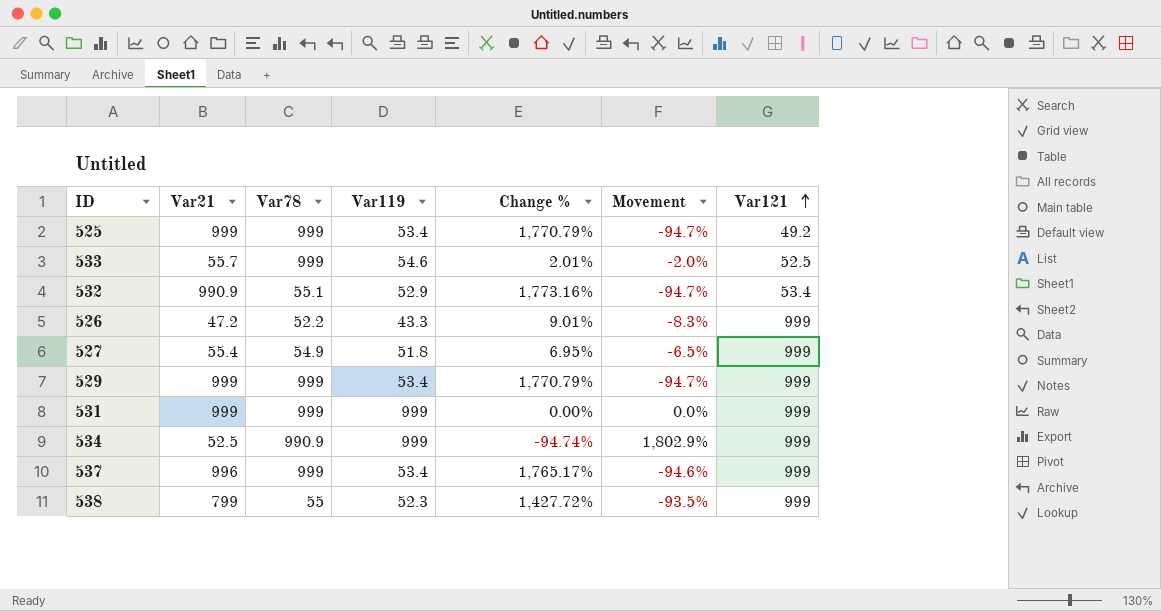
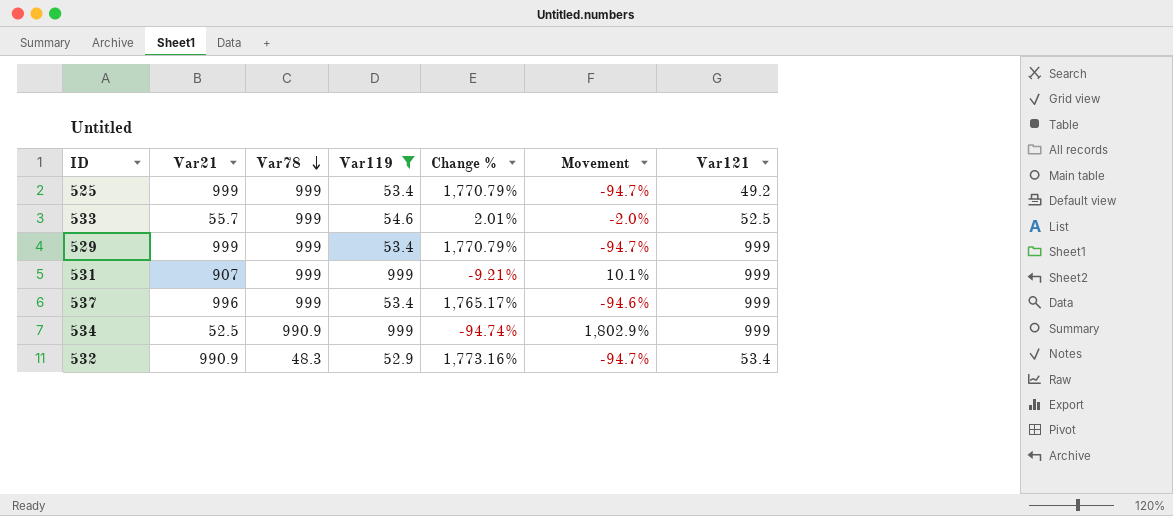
filter: none -> Var119 >= 52.9
row order: Var121 ascending -> Var78 descending
531 | Var21: 999 -> 907
531 | Change %: 0.00% -> -9.21%
531 | Movement: 0.0% -> 10.1%
532 | Var78: 55.1 -> 48.3

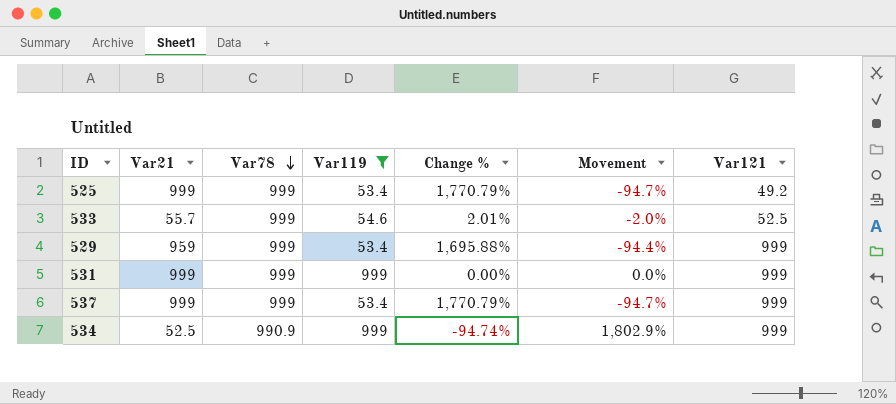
row 532: 990.9 | 48.3 | 52.9 | 1,773.16% | -94.7% | 53.4 -> none
529 | Var21: 999 -> 959
529 | Change %: 1,770.79% -> 1,695.88%
529 | Movement: -94.7% -> -94.4%
531 | Var21: 907 -> 999
531 | Change %: -9.21% -> 0.00%
531 | Movement: 10.1% -> 0.0%
537 | Var21: 996 -> 999
537 | Change %: 1,765.17% -> 1,770.79%
537 | Movement: -94.6% -> -94.7%

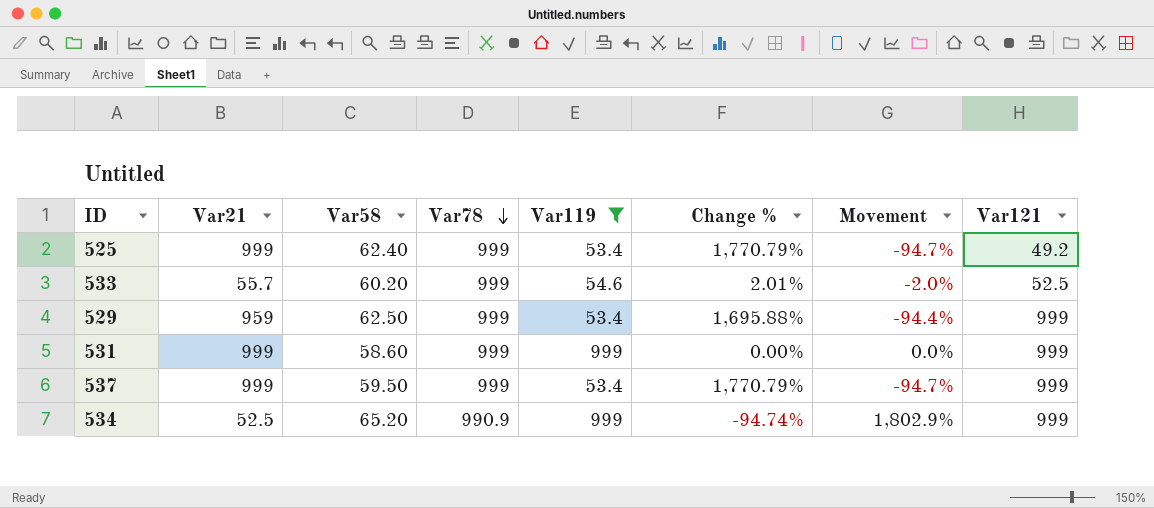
column Var58 | position: none -> 3

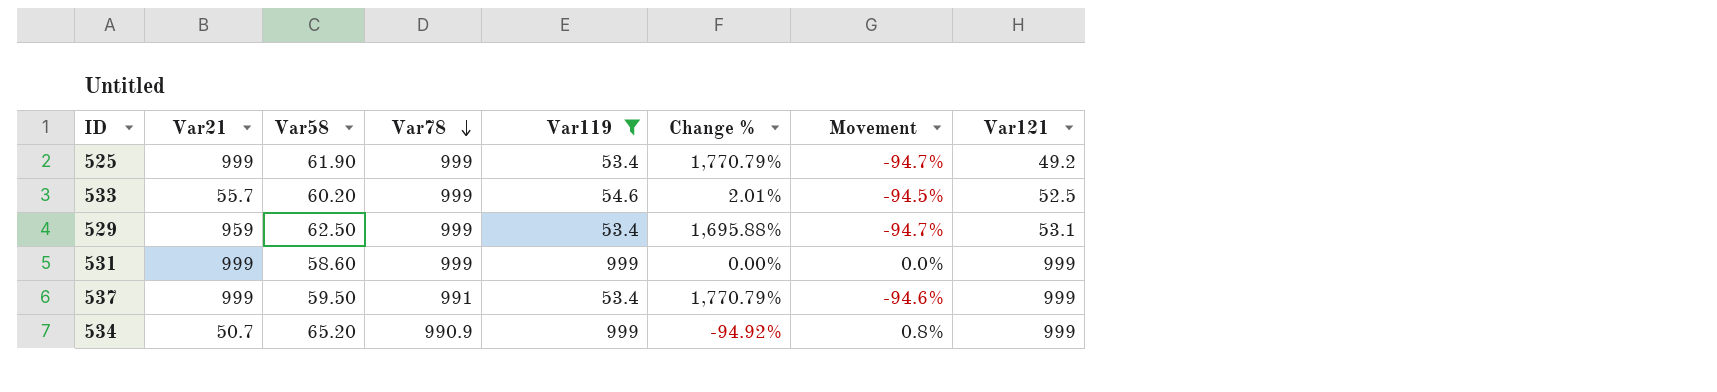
column Movement | formula: ([Var119] - [Var21]) / [Var21] -> ([Var119] - [Var78]) / [Var78]
525 | Var58: 62.40 -> 61.90
529 | Var121: 999 -> 53.1
537 | Var78: 999 -> 991
534 | Var21: 52.5 -> 50.7
534 | Change %: -94.74% -> -94.92%

